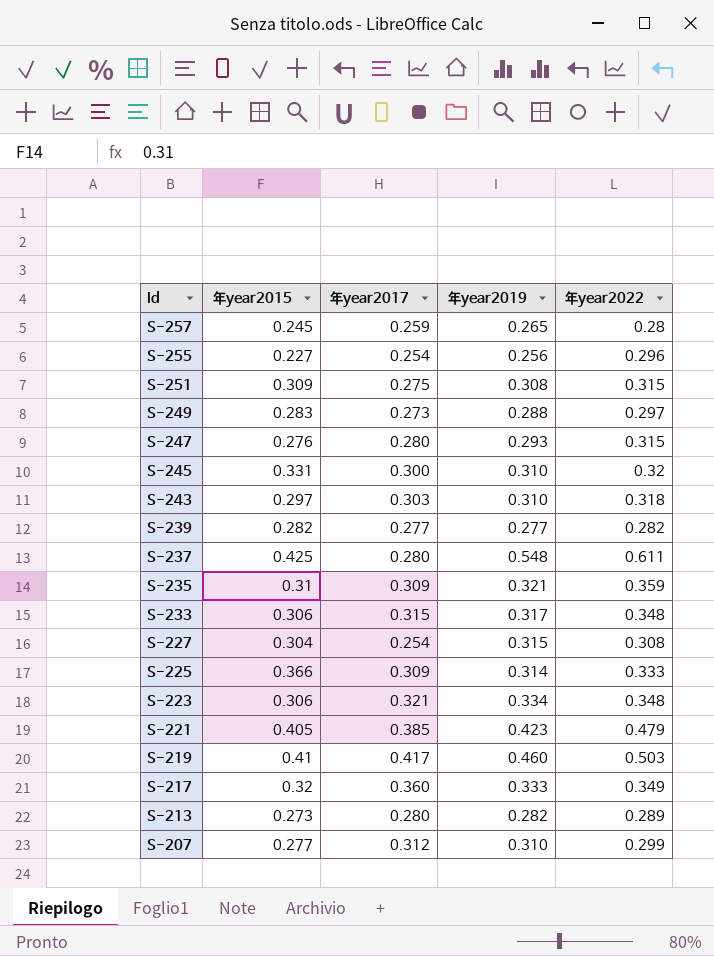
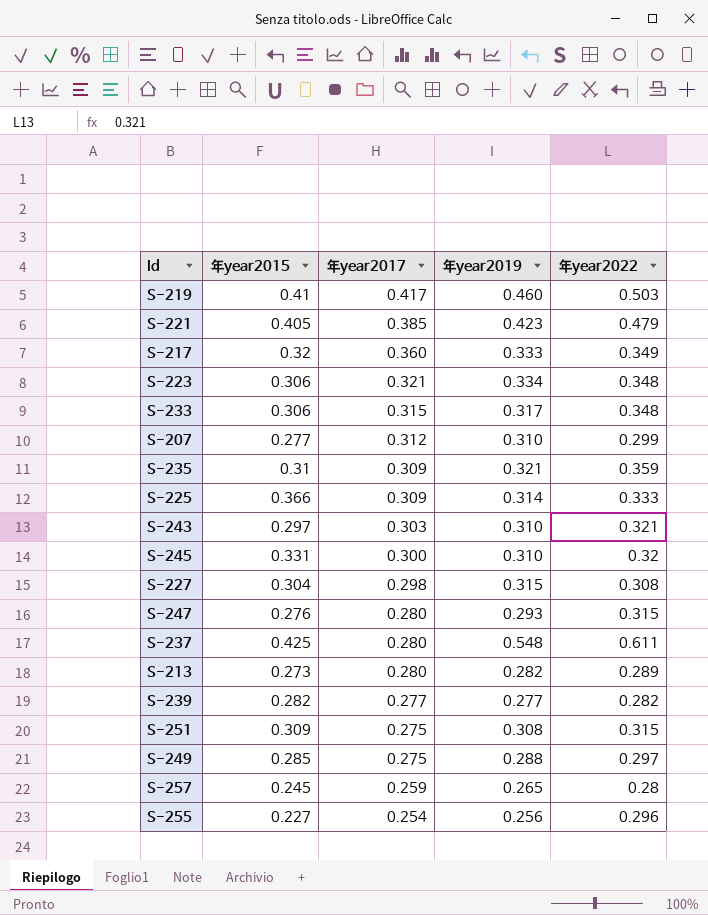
row order: Id descending -> 年year2017 descending
S-243 | 年year2022: 0.318 -> 0.321
S-227 | 年year2017: 0.254 -> 0.298
S-249 | 年year2015: 0.283 -> 0.285
S-249 | 年year2017: 0.273 -> 0.275

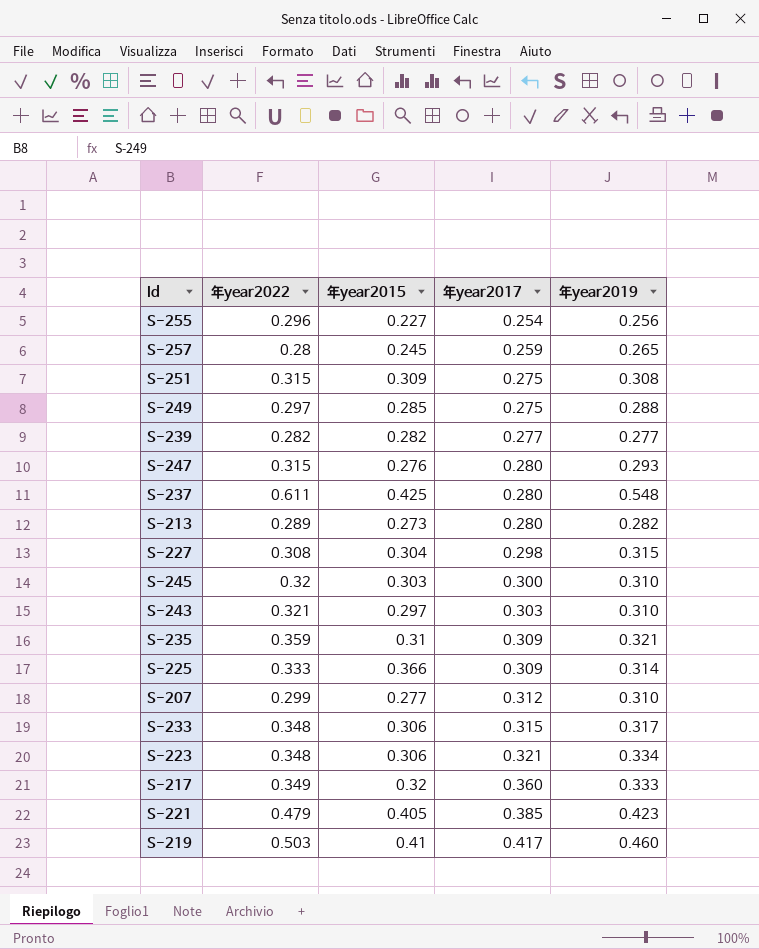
row order: 年year2017 descending -> 年year2017 ascending
column 年year2022 | position: 5 -> 2
S-245 | 年year2015: 0.331 -> 0.303

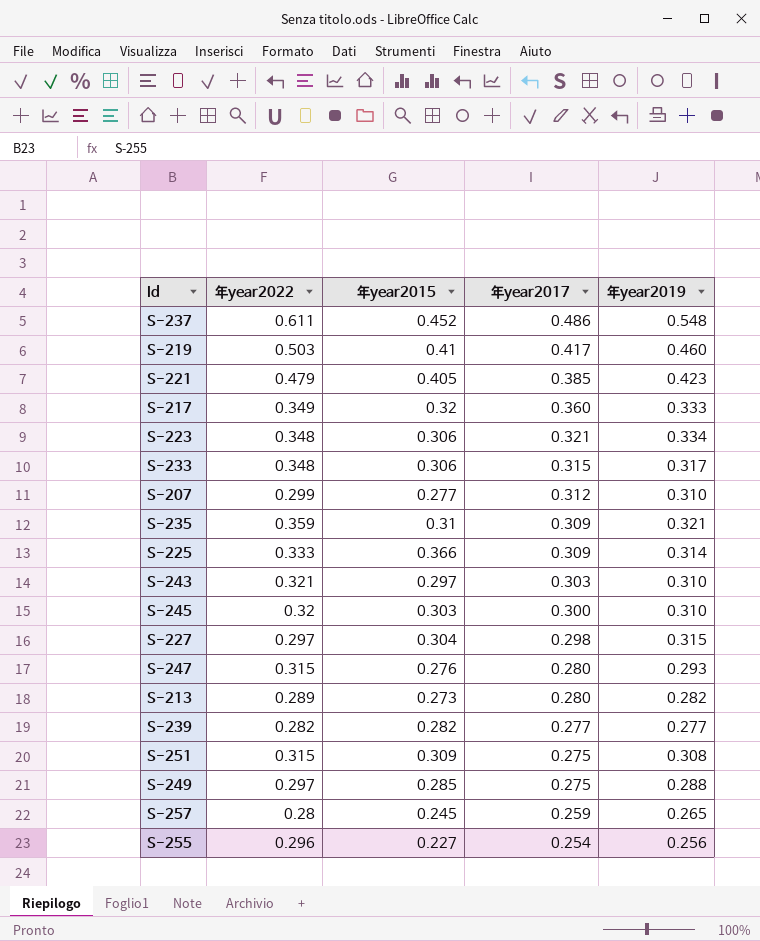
row order: 年year2017 ascending -> 年year2017 descending
S-237 | 年year2015: 0.425 -> 0.452
S-237 | 年year2017: 0.280 -> 0.486
S-227 | 年year2022: 0.308 -> 0.297

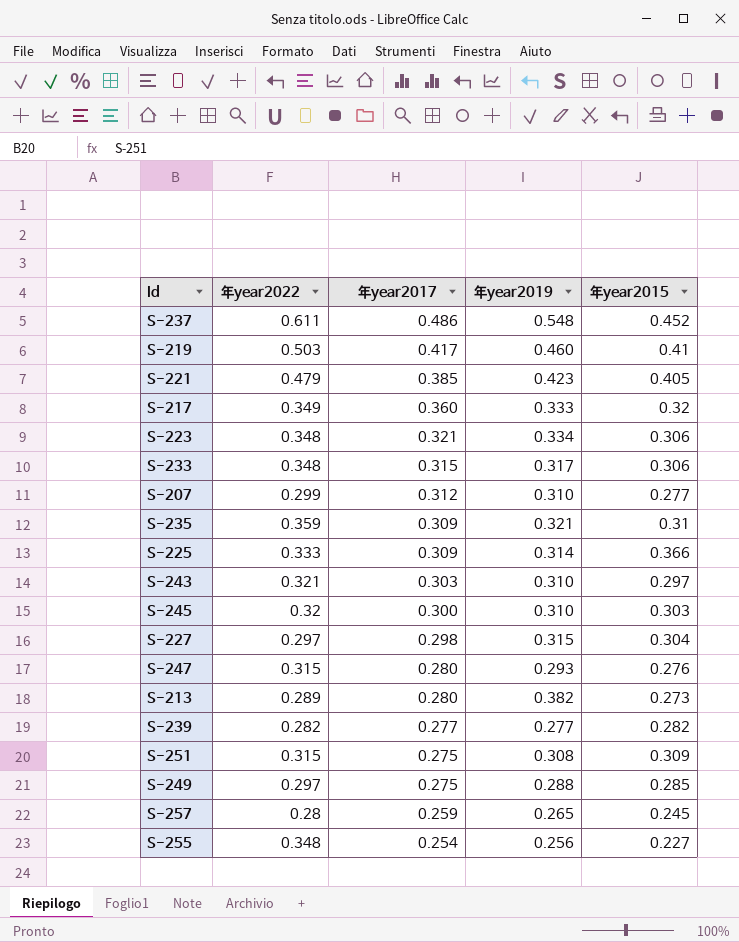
column 年year2015 | position: 3 -> 5
S-213 | 年year2019: 0.282 -> 0.382
S-255 | 年year2022: 0.296 -> 0.348

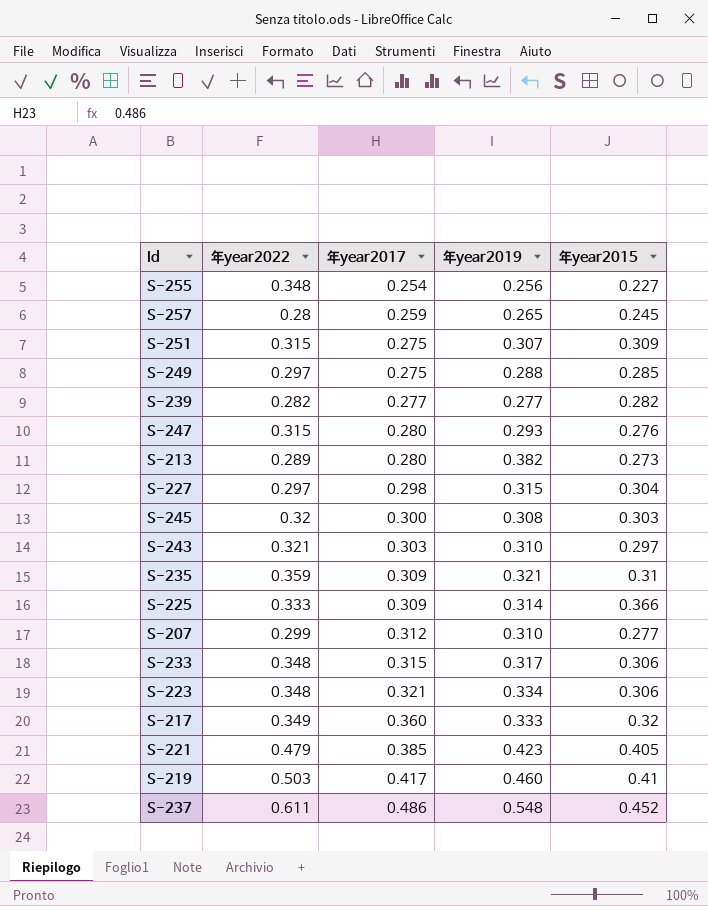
row order: 年year2017 descending -> 年year2017 ascending
S-251 | 年year2019: 0.308 -> 0.307
S-245 | 年year2019: 0.310 -> 0.308

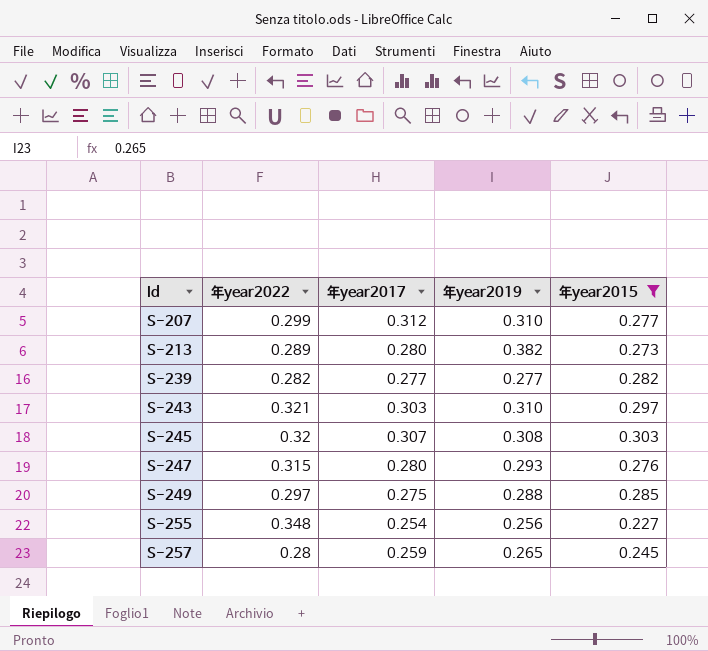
filter: none -> 年year2015 <= 0.303
row order: 年year2017 ascending -> Id ascending
S-245 | 年year2017: 0.300 -> 0.307

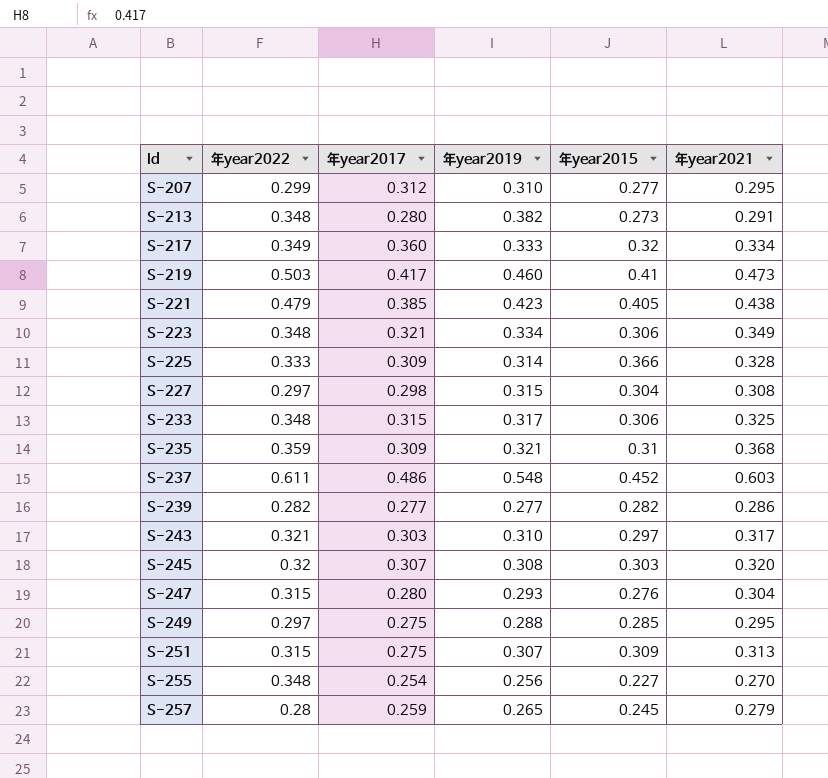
filter: 年year2015 <= 0.303 -> none
column 年year2021 | position: none -> 6
S-213 | 年year2022: 0.289 -> 0.348

